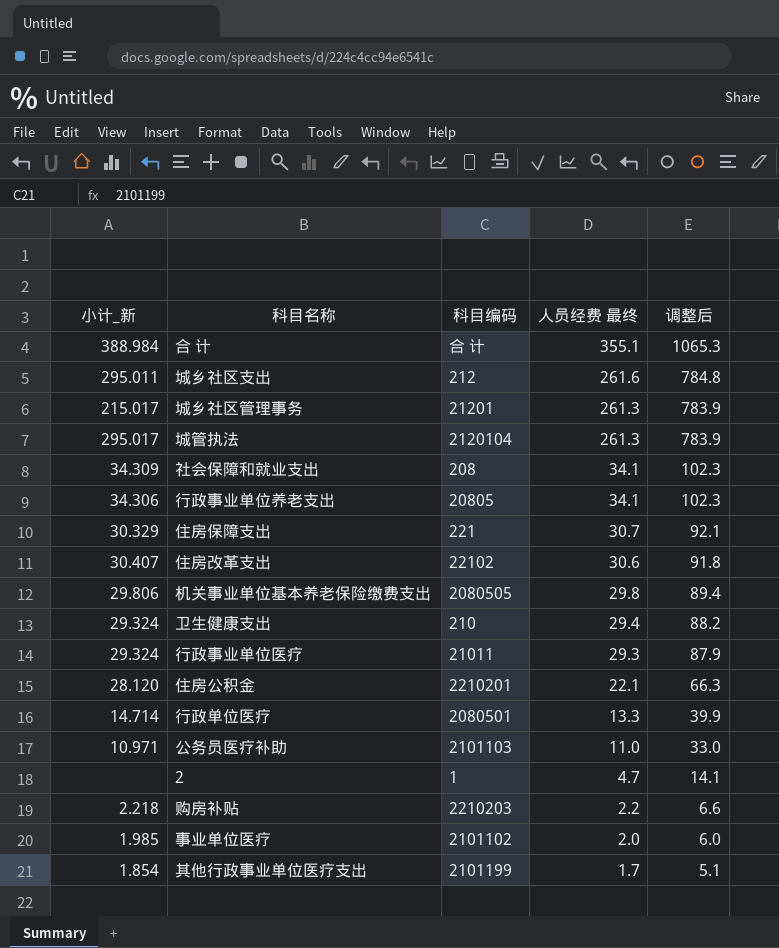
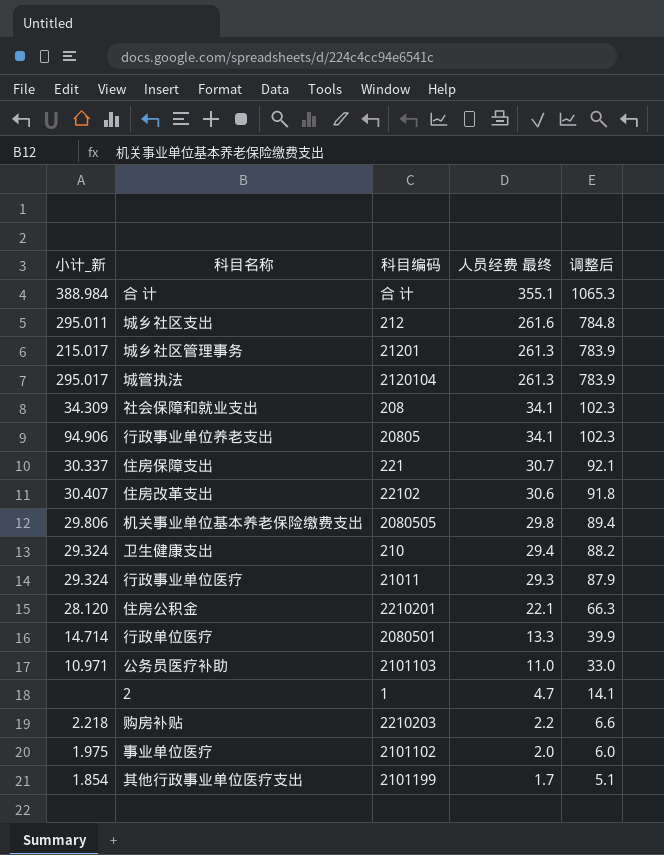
行政事业单位养老支出 | 小计_新: 34.306 -> 94.906
住房保障支出 | 小计_新: 30.329 -> 30.337
事业单位医疗 | 小计_新: 1.985 -> 1.975

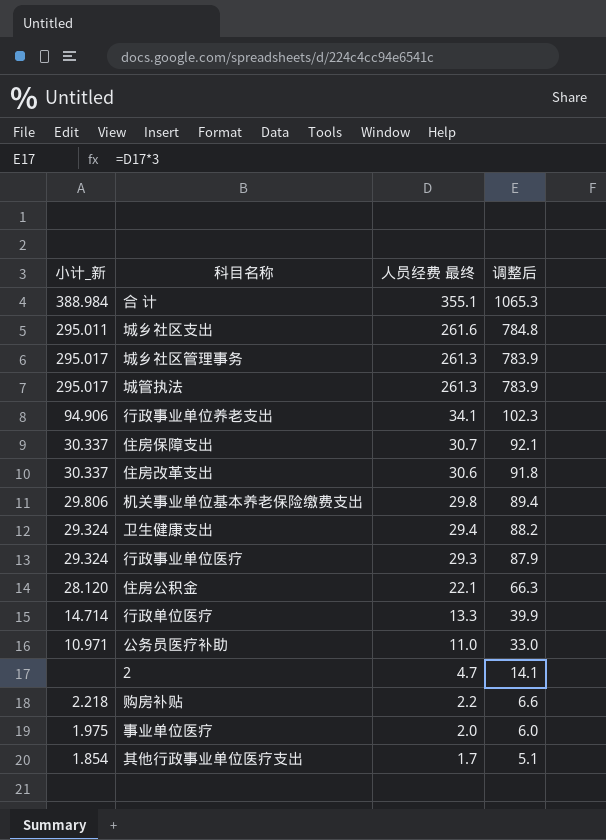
column 科目编码 | position: 3 -> none
row 社会保障和就业支出: 34.309 | 208 | 34.1 | 102.3 -> none
城乡社区管理事务 | 小计_新: 215.017 -> 295.017
住房改革支出 | 小计_新: 30.407 -> 30.337

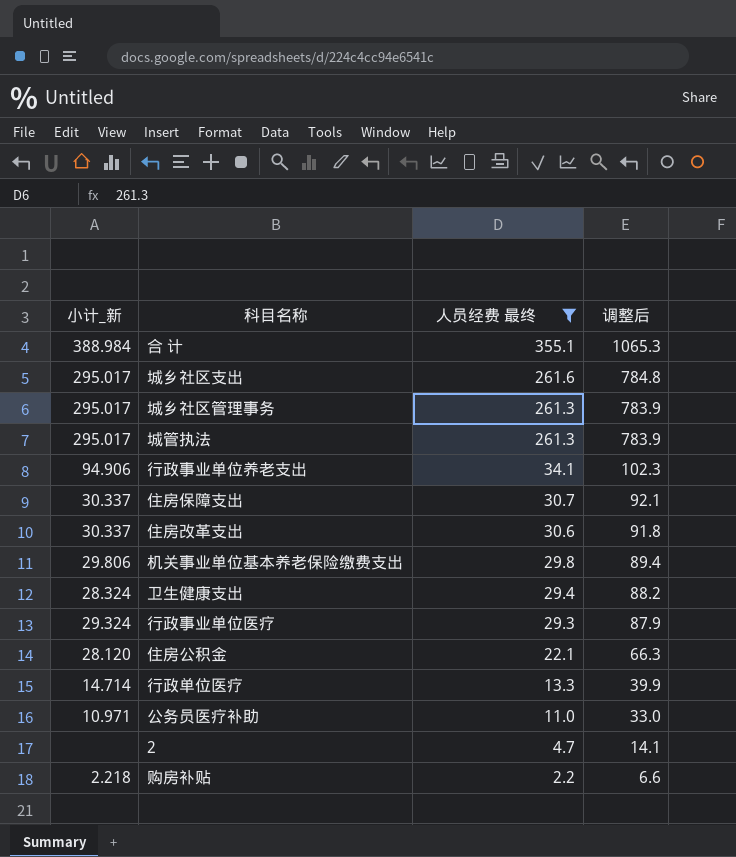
filter: none -> 人员经费 最终 >= 2.2
城乡社区支出 | 小计_新: 295.011 -> 295.017
卫生健康支出 | 小计_新: 29.324 -> 28.324

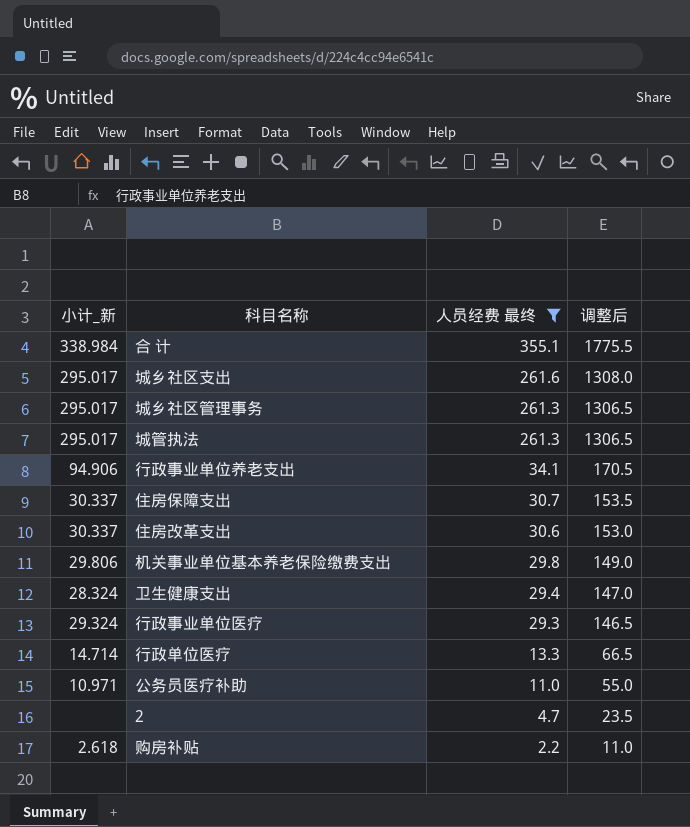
column 调整后 | formula: [人员经费 最终] * 3 -> [人员经费 最终] * 5
row 住房公积金: 28.120 | 22.1 | 66.3 -> none
合 计 | 小计_新: 388.984 -> 338.984
购房补贴 | 小计_新: 2.218 -> 2.618

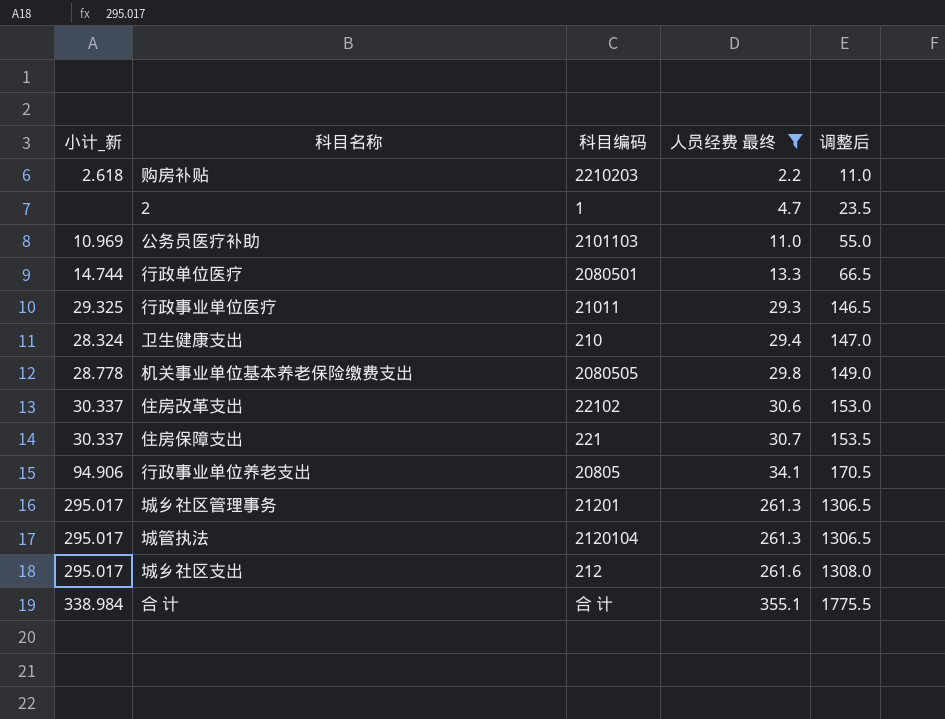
row order: 人员经费 最终 descending -> 人员经费 最终 ascending
column 科目编码 | position: none -> 3
公务员医疗补助 | 小计_新: 10.971 -> 10.969
行政单位医疗 | 小计_新: 14.714 -> 14.744
行政事业单位医疗 | 小计_新: 29.324 -> 29.325
机关事业单位基本养老保险缴费支出 | 小计_新: 29.806 -> 28.778

